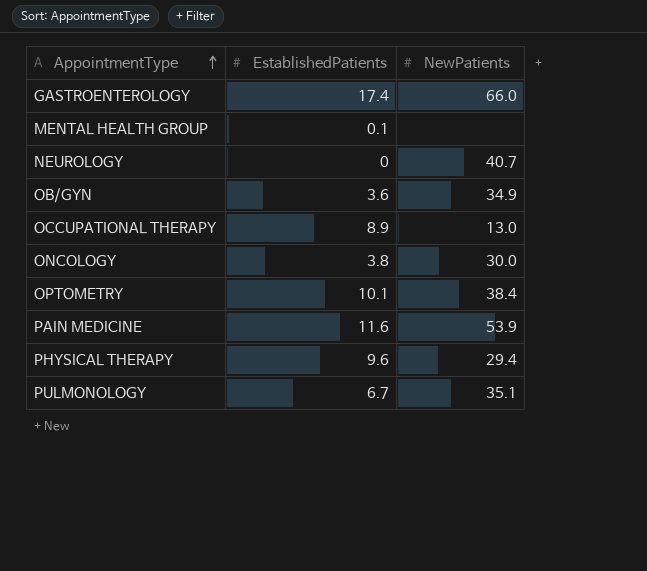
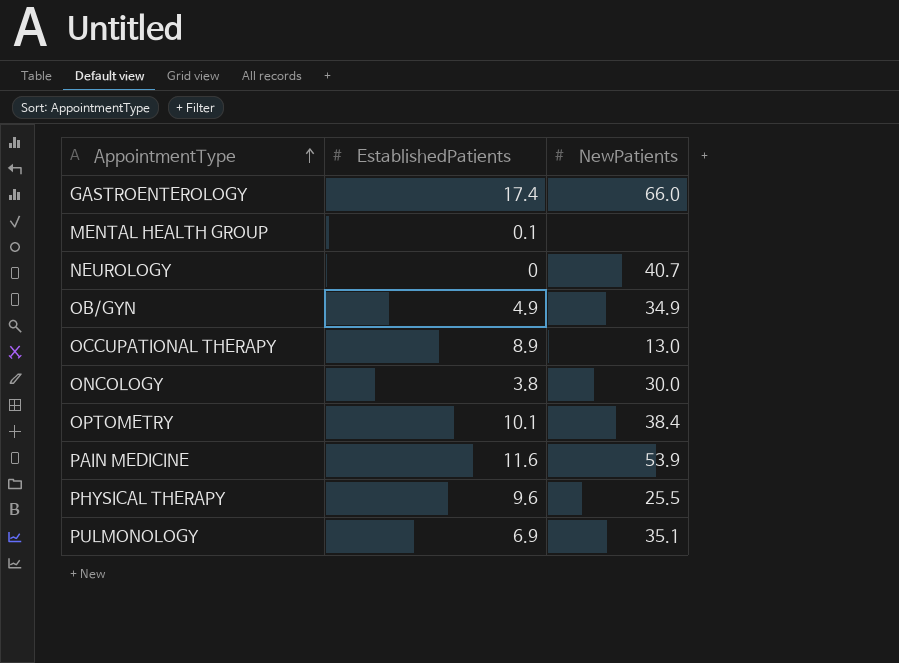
OB/GYN | EstablishedPatients: 3.6 -> 4.9
PHYSICAL THERAPY | NewPatients: 29.4 -> 25.5
PULMONOLOGY | EstablishedPatients: 6.7 -> 6.9

